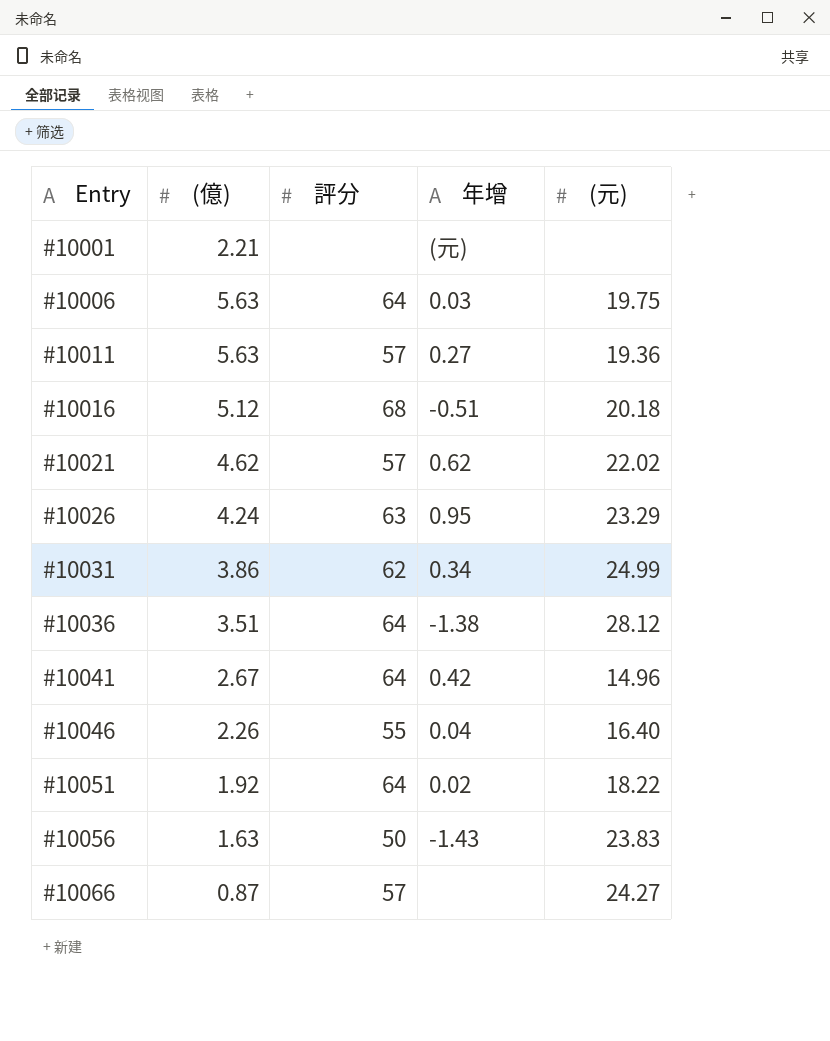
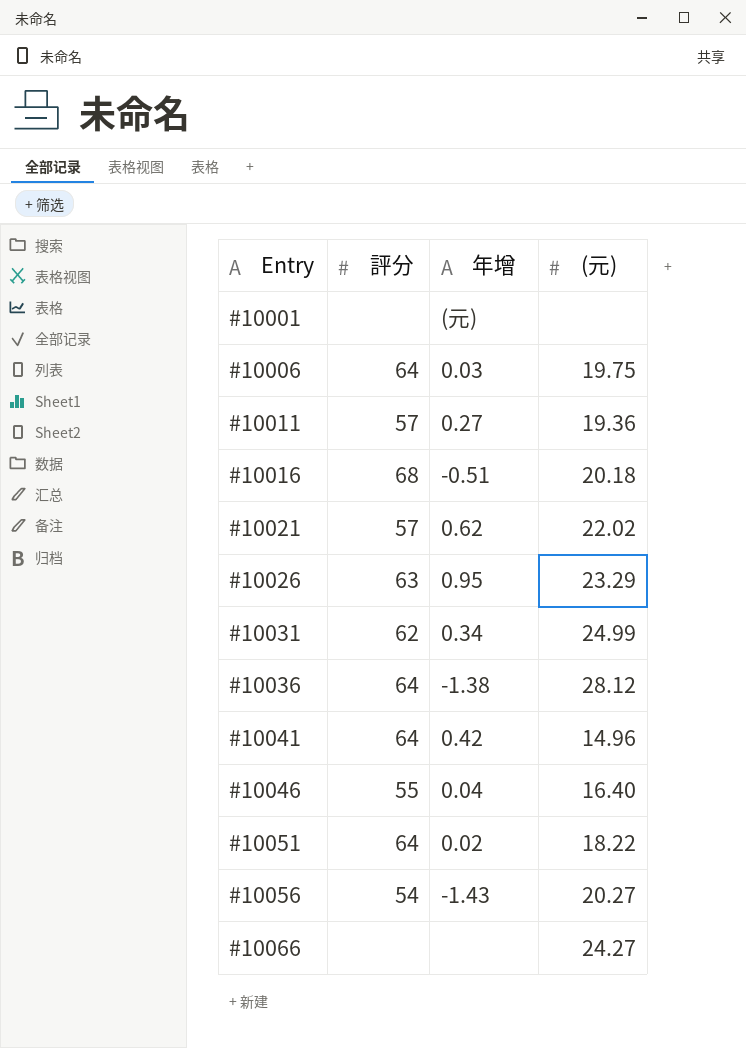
column (億) | position: 2 -> none
#10056 | 評分: 50 -> 54
#10056 | (元): 23.83 -> 20.27
#10066 | 評分: 57 -> none

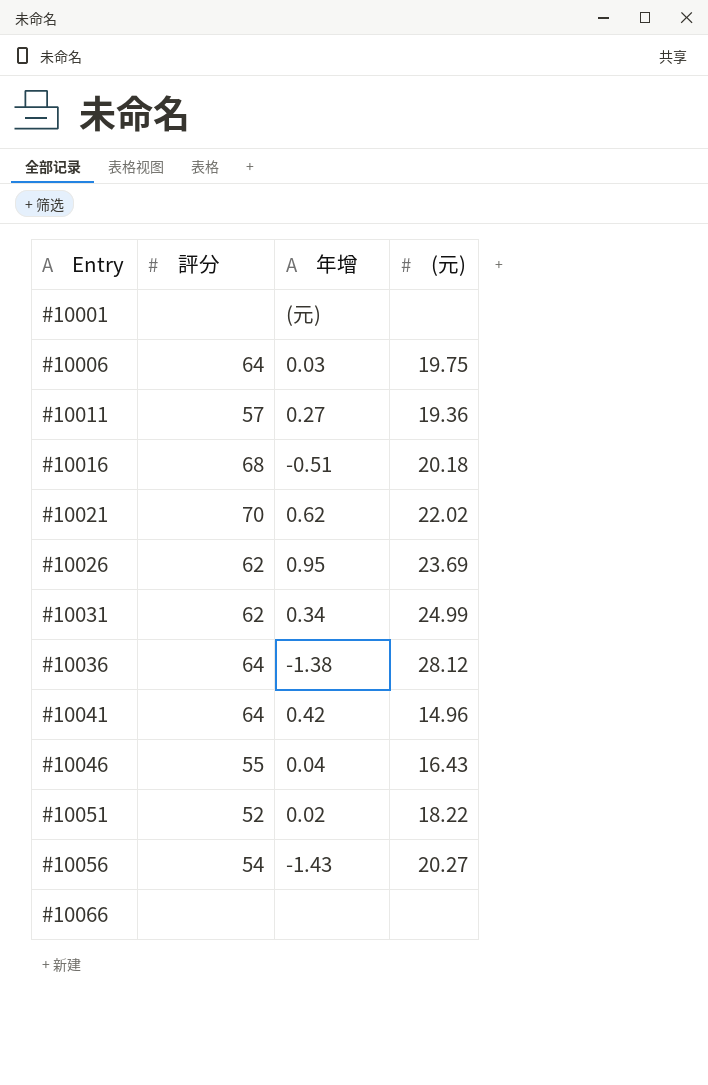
#10021 | 評分: 57 -> 70
#10026 | 評分: 63 -> 62
#10026 | (元): 23.29 -> 23.69
#10046 | (元): 16.40 -> 16.43
#10051 | 評分: 64 -> 52
#10066 | (元): 24.27 -> none

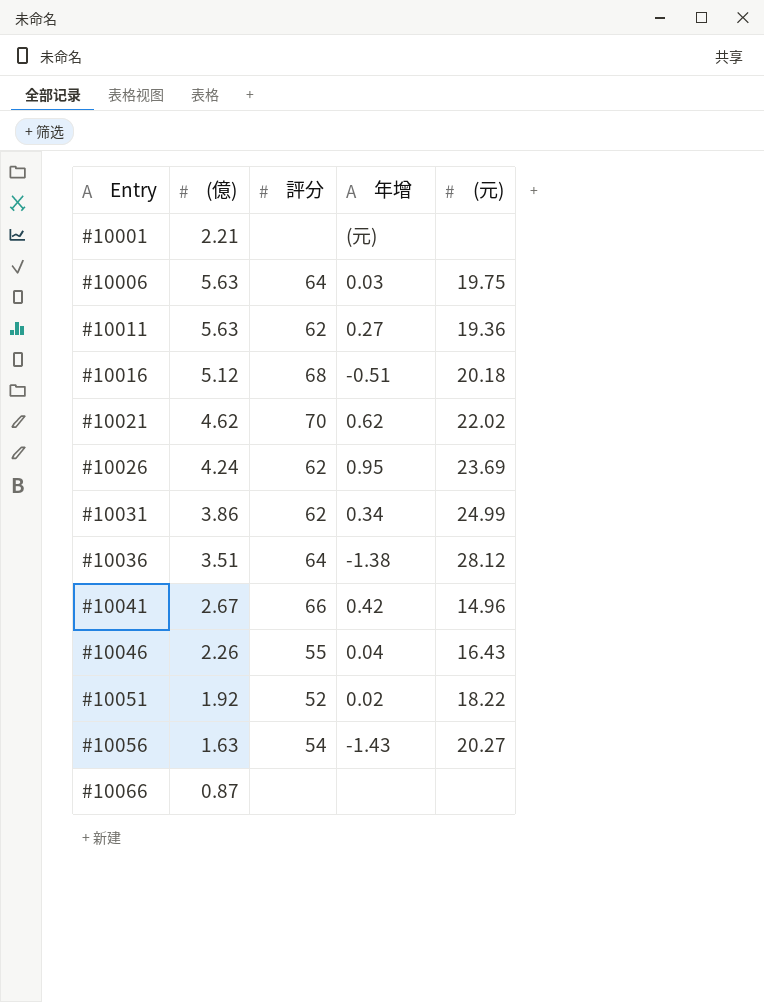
column (億) | position: none -> 2
#10011 | 評分: 57 -> 62
#10041 | 評分: 64 -> 66

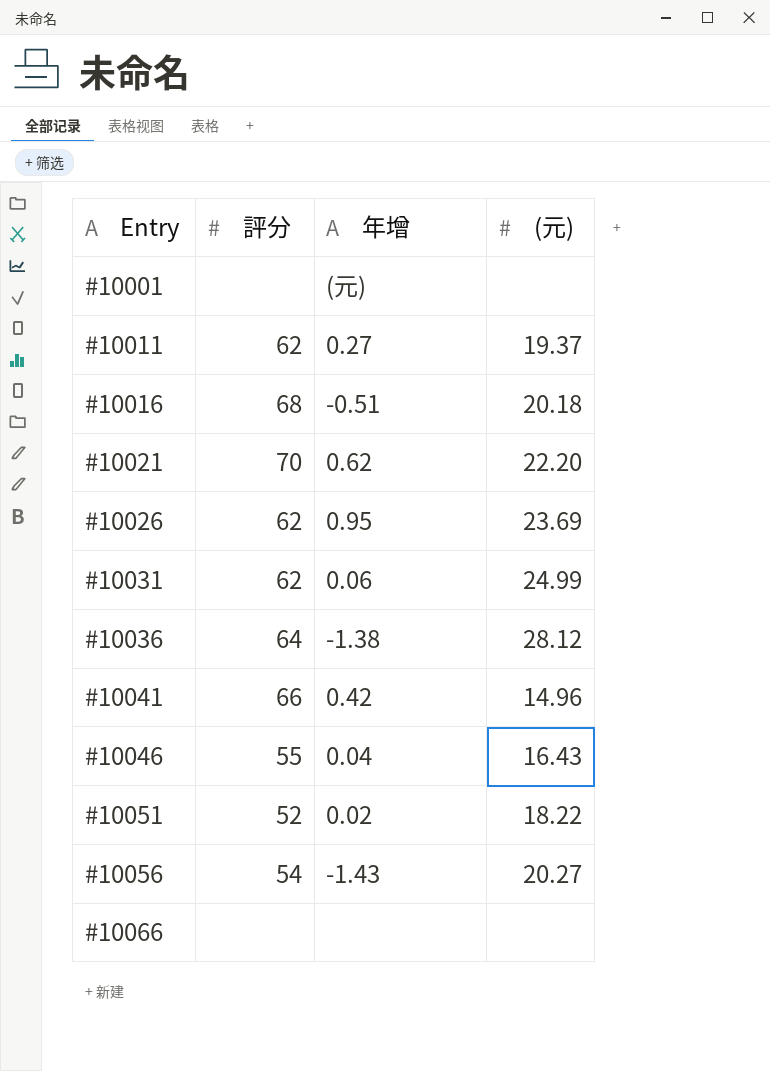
column (億) | position: 2 -> none
row #10006: 5.63 | 64 | 0.03 | 19.75 -> none
#10011 | (元): 19.36 -> 19.37
#10021 | (元): 22.02 -> 22.20
#10031 | 年增: 0.34 -> 0.06

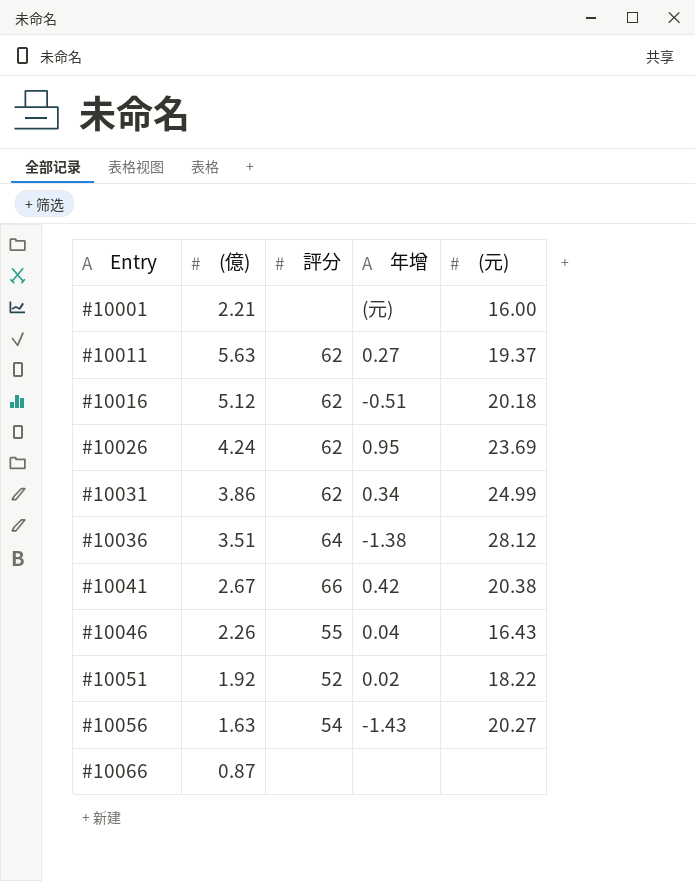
column (億) | position: none -> 2
row #10021: 70 | 0.62 | 22.20 -> none
#10001 | (元): none -> 16.00
#10016 | 評分: 68 -> 62
#10031 | 年增: 0.06 -> 0.34
#10041 | (元): 14.96 -> 20.38

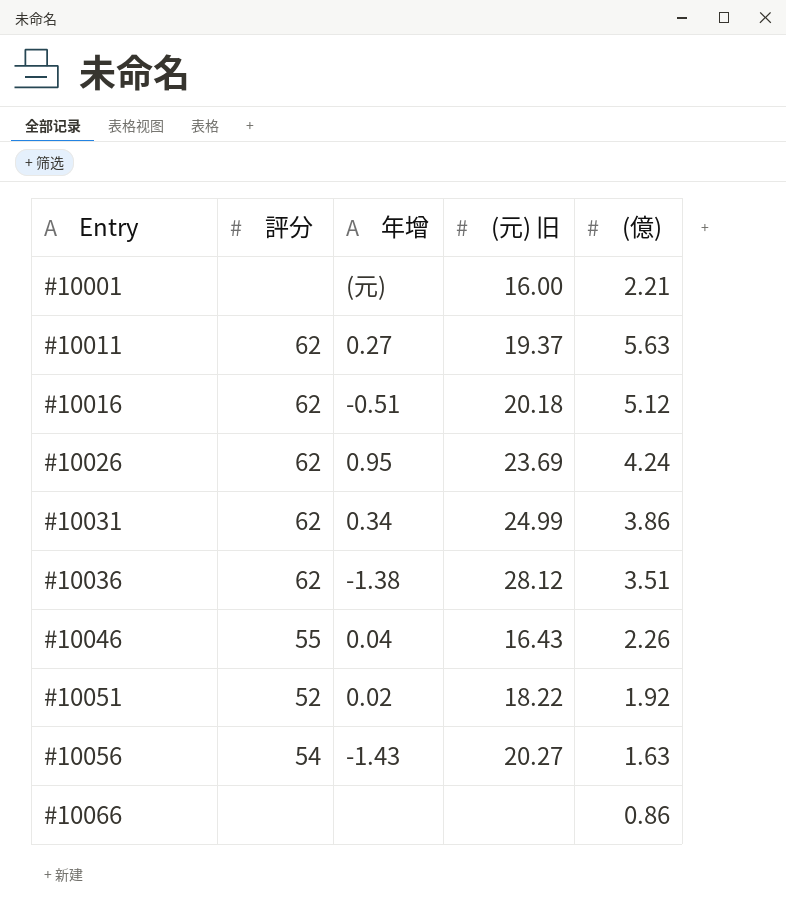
column name: (元) -> (元) 旧
column (億) | position: 2 -> 5
row #10041: 2.67 | 66 | 0.42 | 20.38 -> none
#10036 | 評分: 64 -> 62
#10066 | (億): 0.87 -> 0.86

